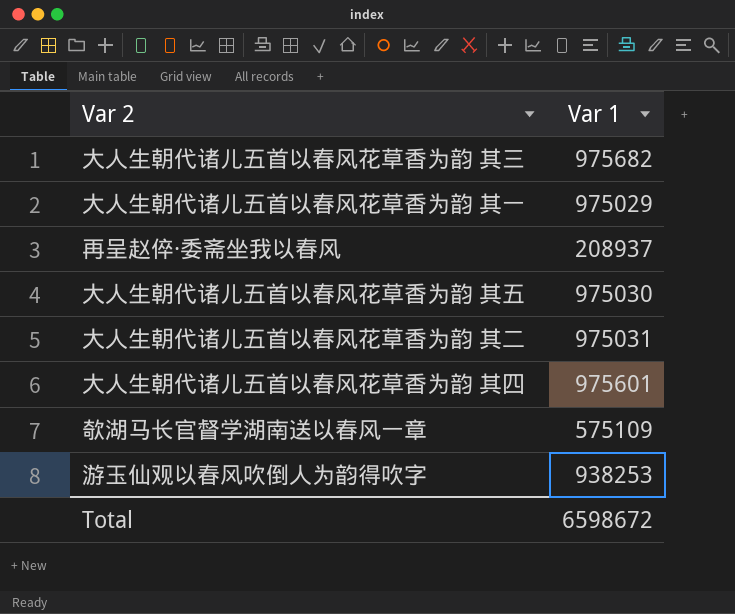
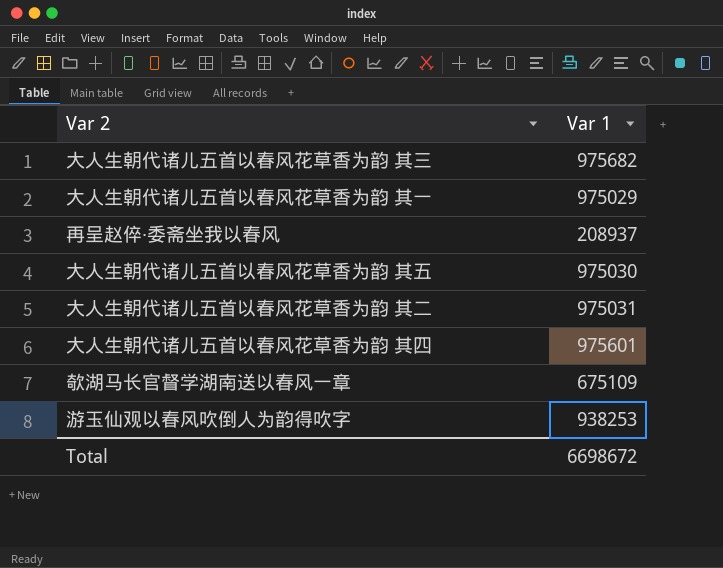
欹湖马长官督学湖南送以春风一章 | Var 1: 575109 -> 675109
Total | Var 1: 6598672 -> 6698672

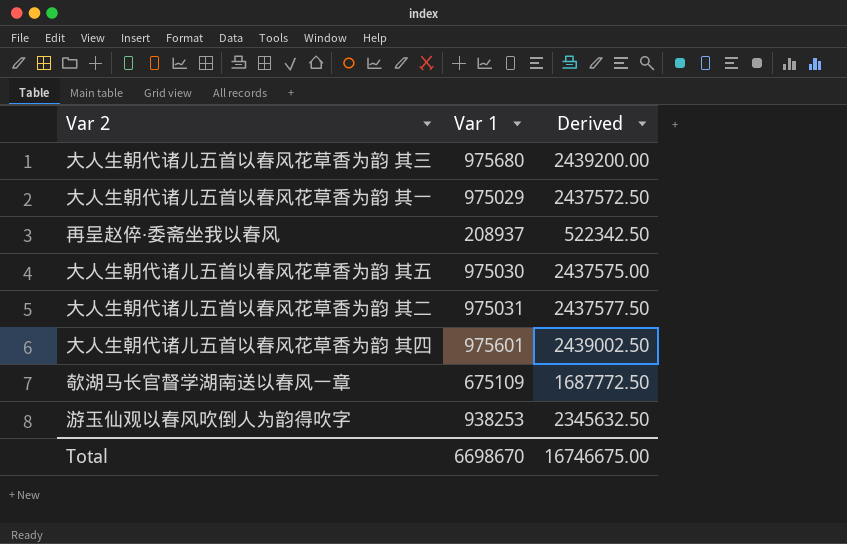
column Derived | formula: none -> [Var 1] * 2.5
大人生朝代诸儿五首以春风花草香为韵 其三 | Var 1: 975682 -> 975680
Total | Var 1: 6698672 -> 6698670

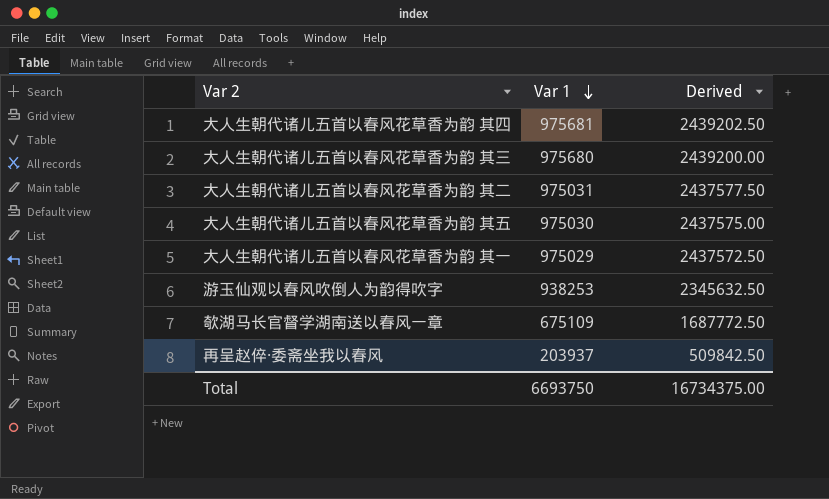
row order: none -> Var 1 descending
大人生朝代诸儿五首以春风花草香为韵 其四 | Var 1: 975601 -> 975681
大人生朝代诸儿五首以春风花草香为韵 其四 | Derived: 2439002.50 -> 2439202.50
再呈赵倅·委斋坐我以春风 | Var 1: 208937 -> 203937
再呈赵倅·委斋坐我以春风 | Derived: 522342.50 -> 509842.50
Total | Var 1: 6698670 -> 6693750
Total | Derived: 16746675.00 -> 16734375.00

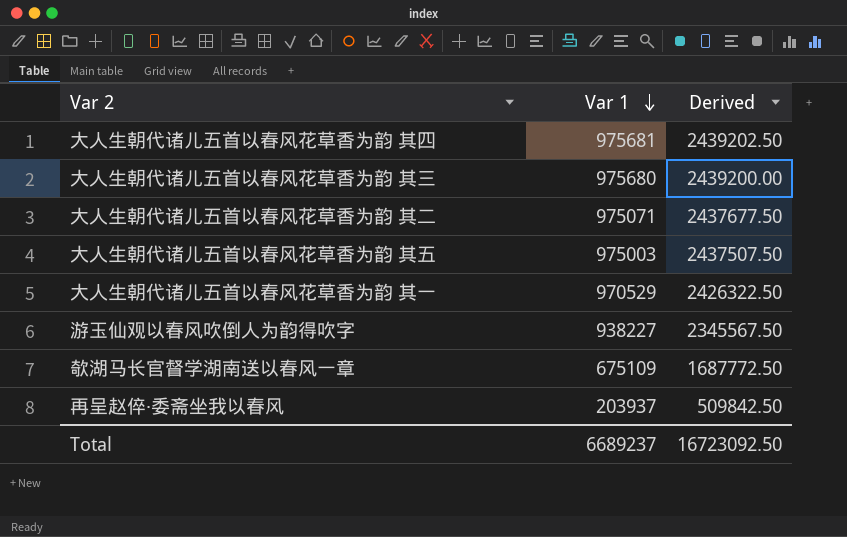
大人生朝代诸儿五首以春风花草香为韵 其二 | Var 1: 975031 -> 975071
大人生朝代诸儿五首以春风花草香为韵 其二 | Derived: 2437577.50 -> 2437677.50
大人生朝代诸儿五首以春风花草香为韵 其五 | Var 1: 975030 -> 975003
大人生朝代诸儿五首以春风花草香为韵 其五 | Derived: 2437575.00 -> 2437507.50
大人生朝代诸儿五首以春风花草香为韵 其一 | Var 1: 975029 -> 970529
大人生朝代诸儿五首以春风花草香为韵 其一 | Derived: 2437572.50 -> 2426322.50
游玉仙观以春风吹倒人为韵得吹字 | Var 1: 938253 -> 938227
游玉仙观以春风吹倒人为韵得吹字 | Derived: 2345632.50 -> 2345567.50
Total | Var 1: 6693750 -> 6689237
Total | Derived: 16734375.00 -> 16723092.50

